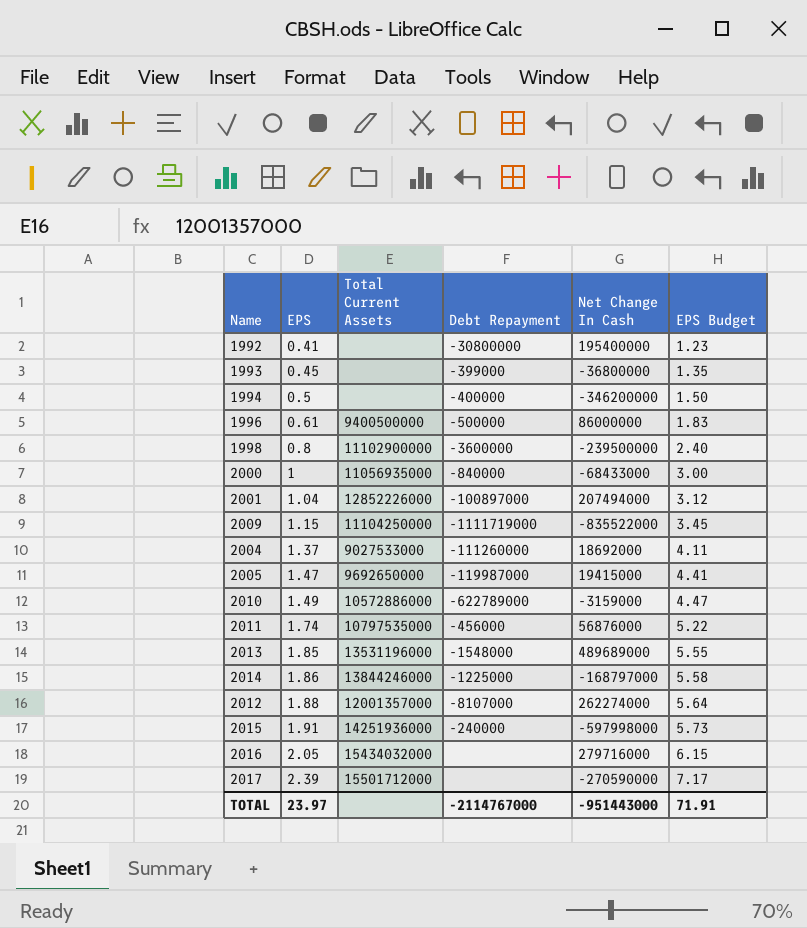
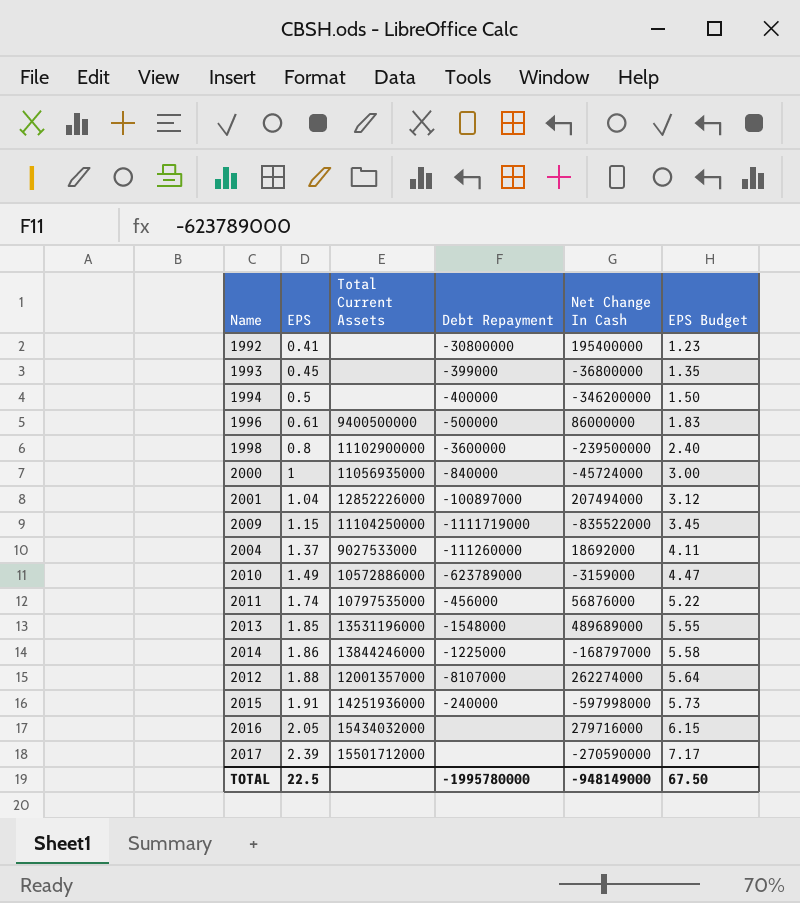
row 2005: 1.47 | 9692650000 | -119987000 | 19415000 | 4.41 -> none
2000 | Net Change In Cash: -68433000 -> -45724000
2010 | Debt Repayment: -622789000 -> -623789000
TOTAL | EPS: 23.97 -> 22.5
TOTAL | Debt Repayment: -2114767000 -> -1995780000
TOTAL | Net Change In Cash: -951443000 -> -948149000
TOTAL | EPS Budget: 71.91 -> 67.50

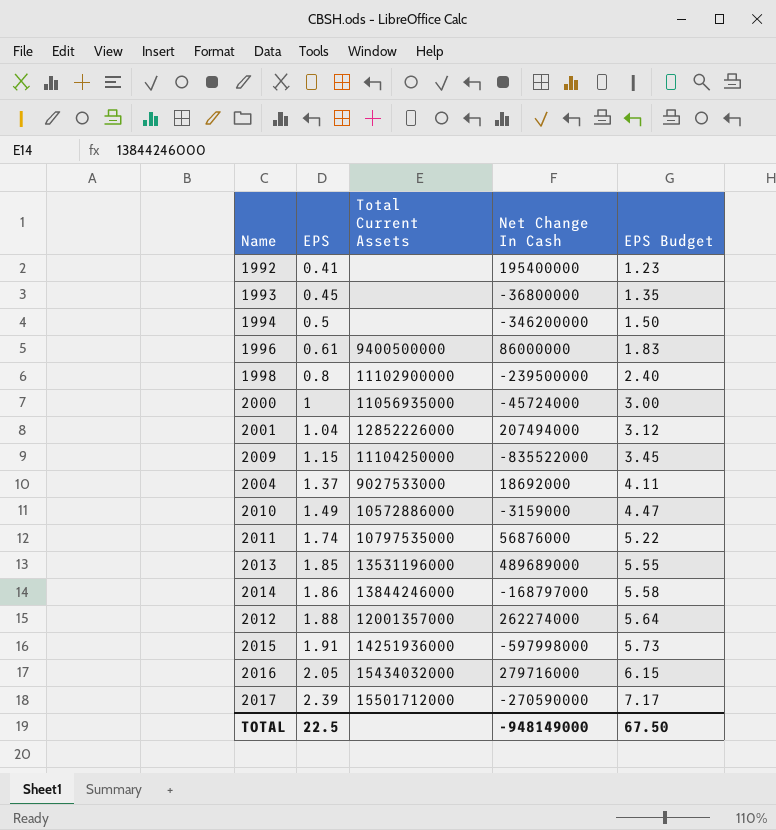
column Debt Repayment | position: 4 -> none

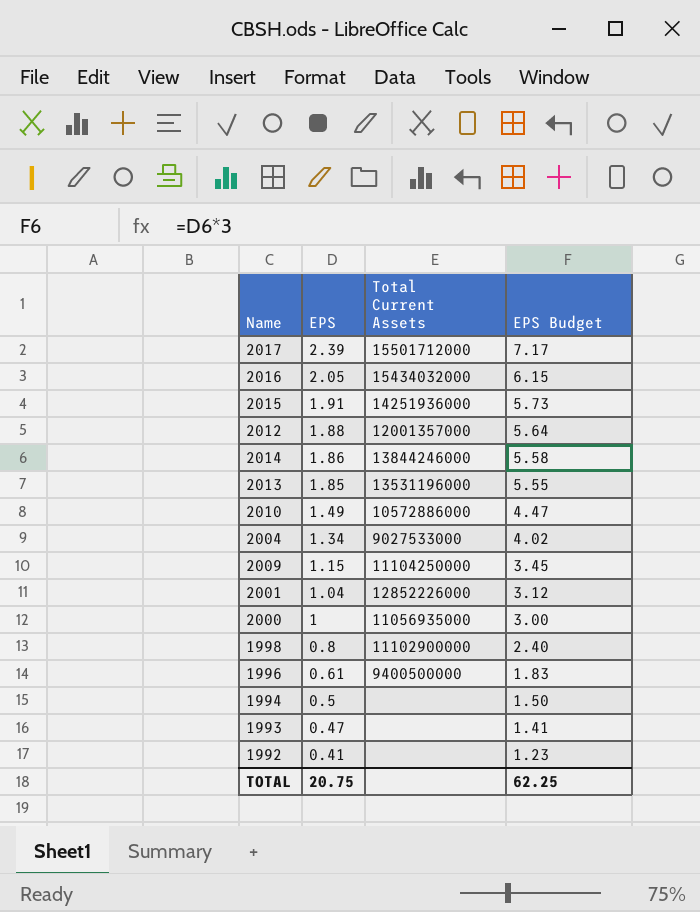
row order: EPS ascending -> EPS descending
column Net Change In Cash | position: 4 -> none
row 2011: 1.74 | 10797535000 | 56876000 | 5.22 -> none
2004 | EPS: 1.37 -> 1.34
2004 | EPS Budget: 4.11 -> 4.02
1993 | EPS: 0.45 -> 0.47
1993 | EPS Budget: 1.35 -> 1.41
TOTAL | EPS: 22.5 -> 20.75
TOTAL | EPS Budget: 67.50 -> 62.25

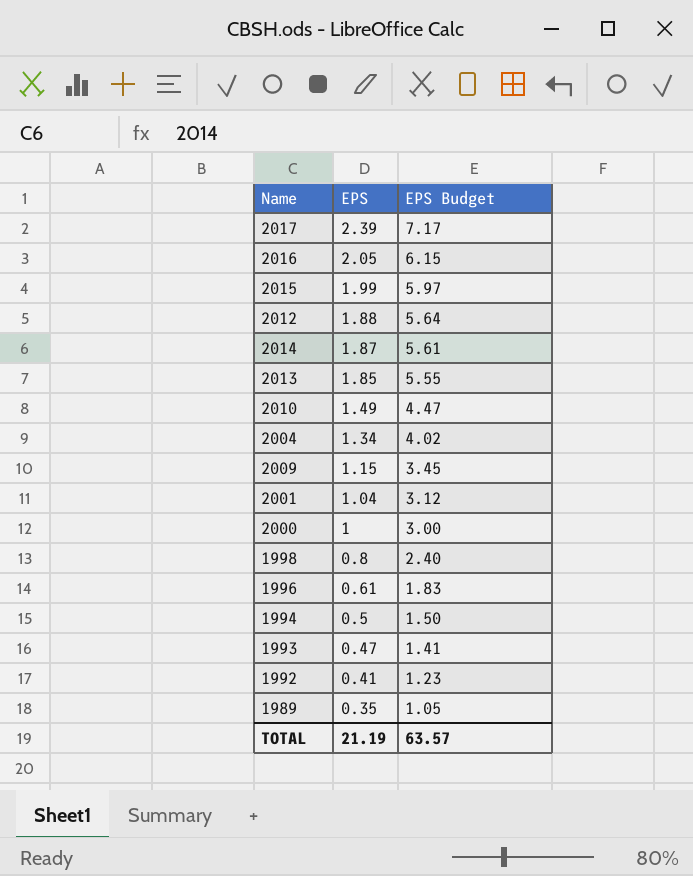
column Total Current Assets | position: 3 -> none
2015 | EPS: 1.91 -> 1.99
2015 | EPS Budget: 5.73 -> 5.97
2014 | EPS: 1.86 -> 1.87
2014 | EPS Budget: 5.58 -> 5.61
row 1989: none -> 0.35 | 1.05
TOTAL | EPS: 20.75 -> 21.19
TOTAL | EPS Budget: 62.25 -> 63.57

